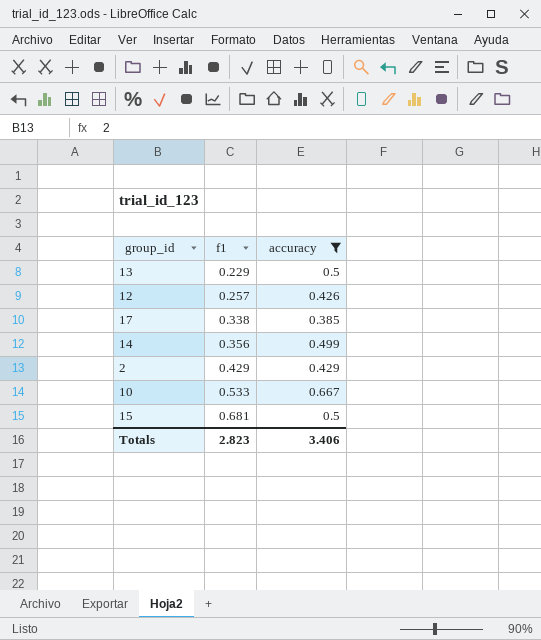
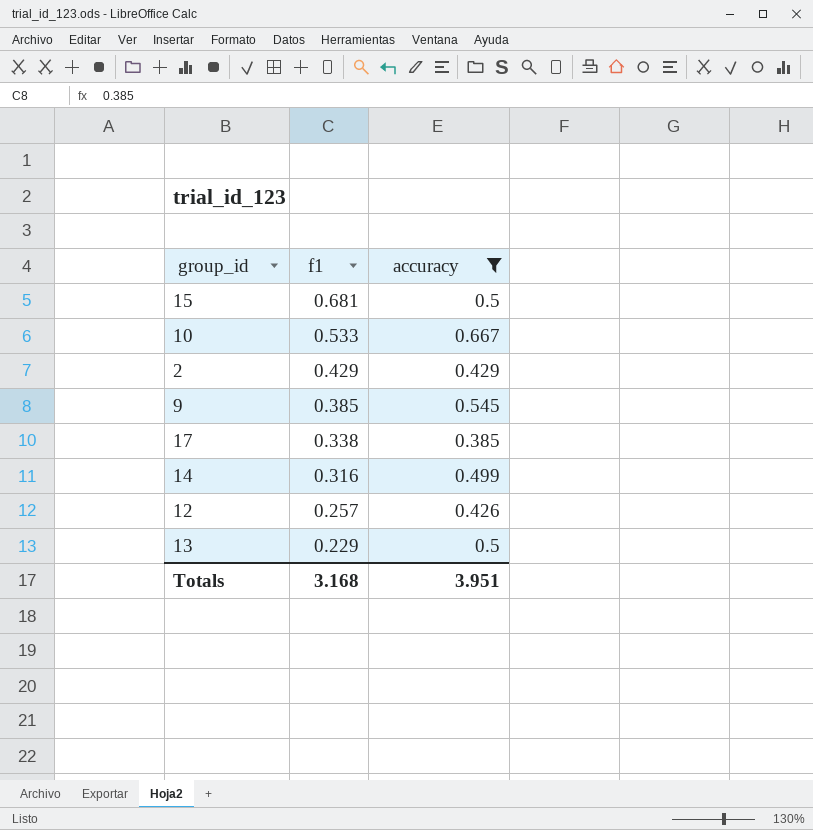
row order: f1 ascending -> f1 descending
row 9: none -> 0.385 | 0.545
14 | f1: 0.356 -> 0.316
Totals | f1: 2.823 -> 3.168
Totals | accuracy: 3.406 -> 3.951

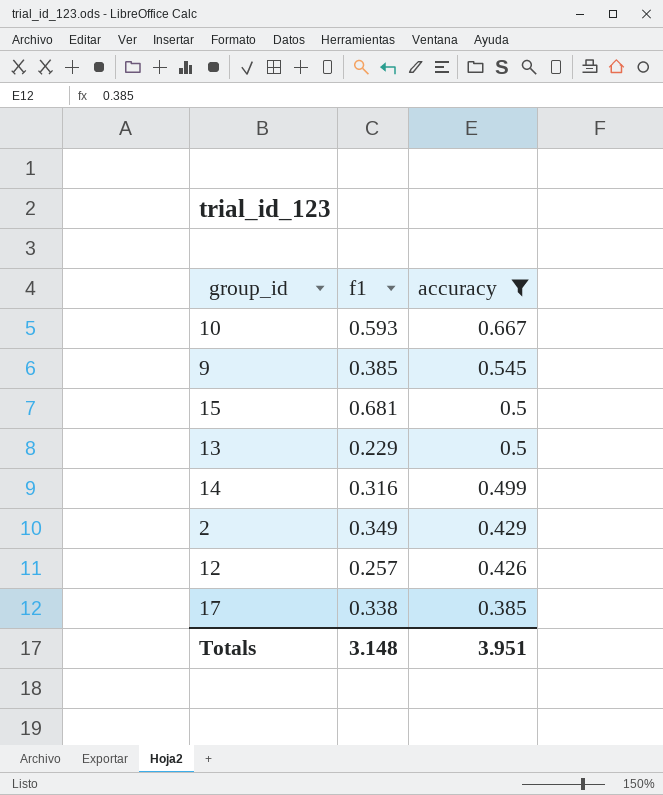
row order: f1 descending -> accuracy descending
10 | f1: 0.533 -> 0.593
2 | f1: 0.429 -> 0.349
Totals | f1: 3.168 -> 3.148

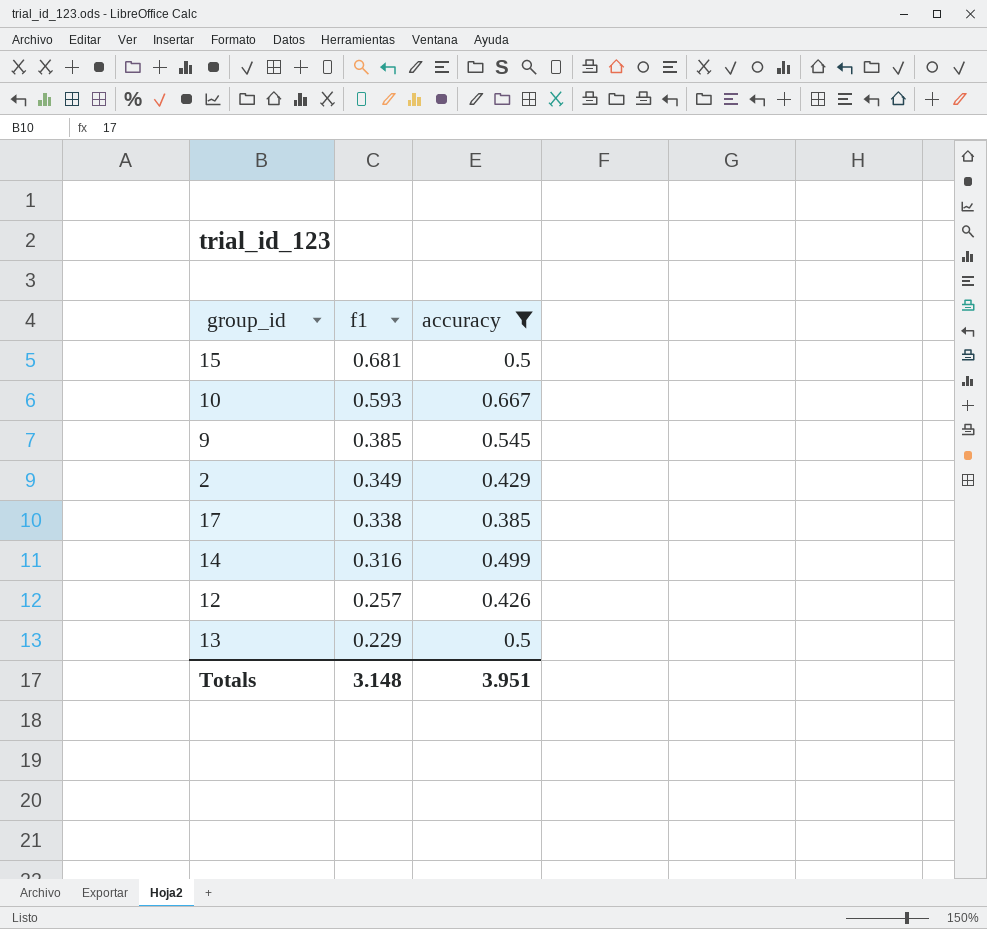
row order: accuracy descending -> f1 descending

